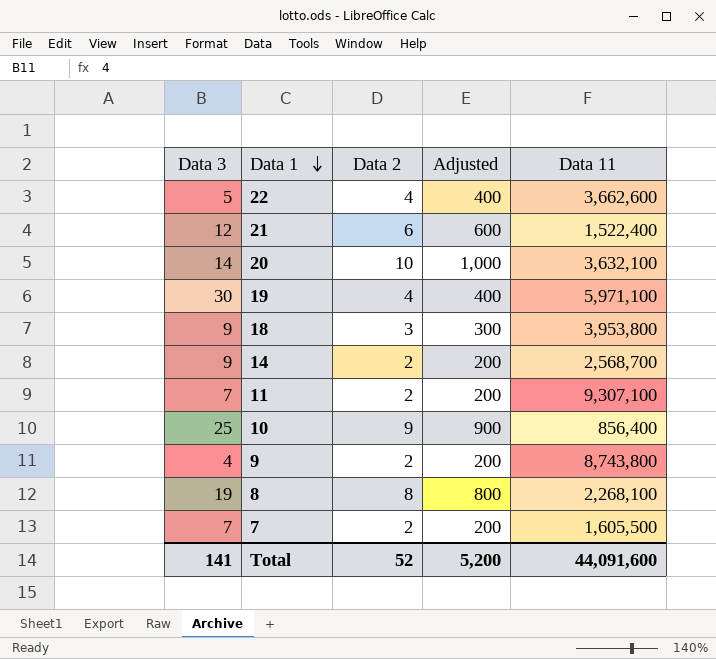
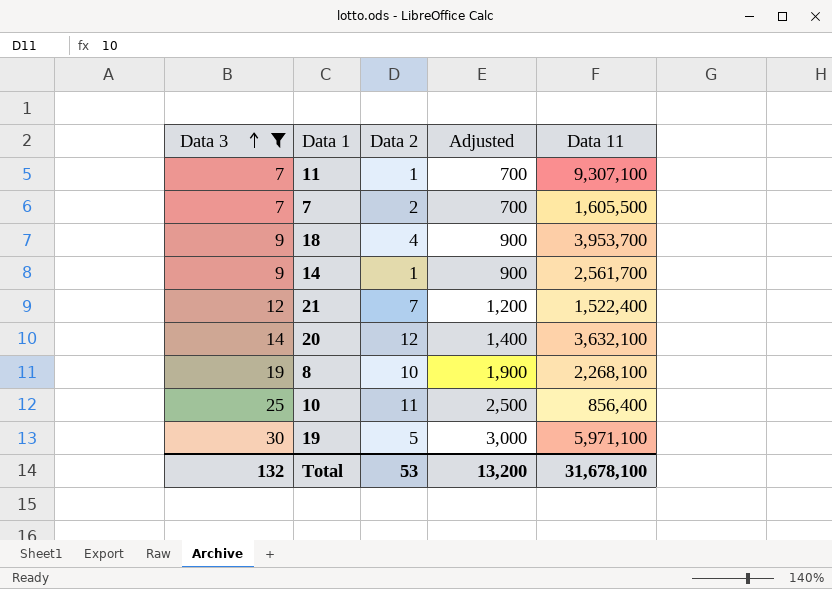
filter: none -> Data 3 >= 7
row order: Data 1 descending -> Data 3 ascending
column Adjusted | formula: [Data 2] * 100 -> [Data 3] * 100
11 | Data 2: 2 -> 1
18 | Data 2: 3 -> 4
18 | Data 11: 3,953,800 -> 3,953,700
14 | Data 2: 2 -> 1
14 | Data 11: 2,568,700 -> 2,561,700
21 | Data 2: 6 -> 7
20 | Data 2: 10 -> 12
8 | Data 2: 8 -> 10
10 | Data 2: 9 -> 11
19 | Data 2: 4 -> 5
Total | Data 3: 141 -> 132
Total | Data 2: 52 -> 53
Total | Adjusted: 5,200 -> 13,200
Total | Data 11: 44,091,600 -> 31,678,100

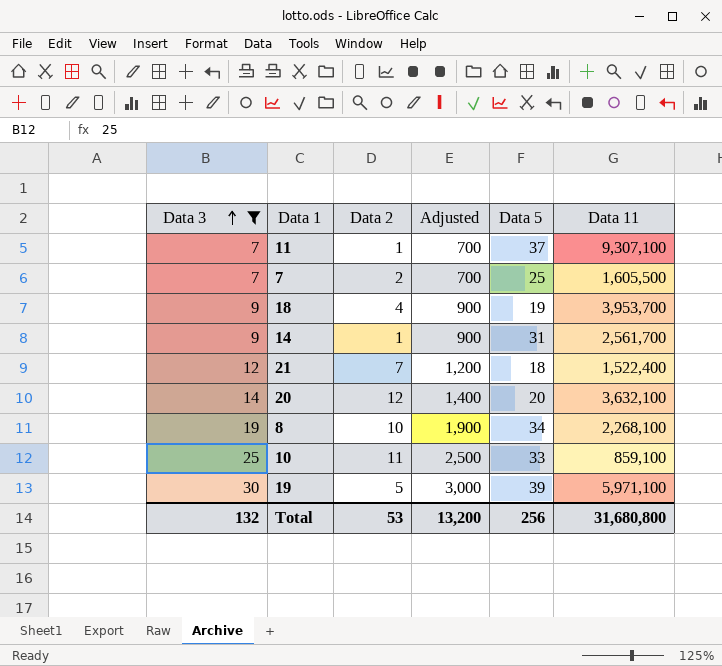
column Data 5 | position: none -> 5
10 | Data 11: 856,400 -> 859,100
Total | Data 11: 31,678,100 -> 31,680,800

